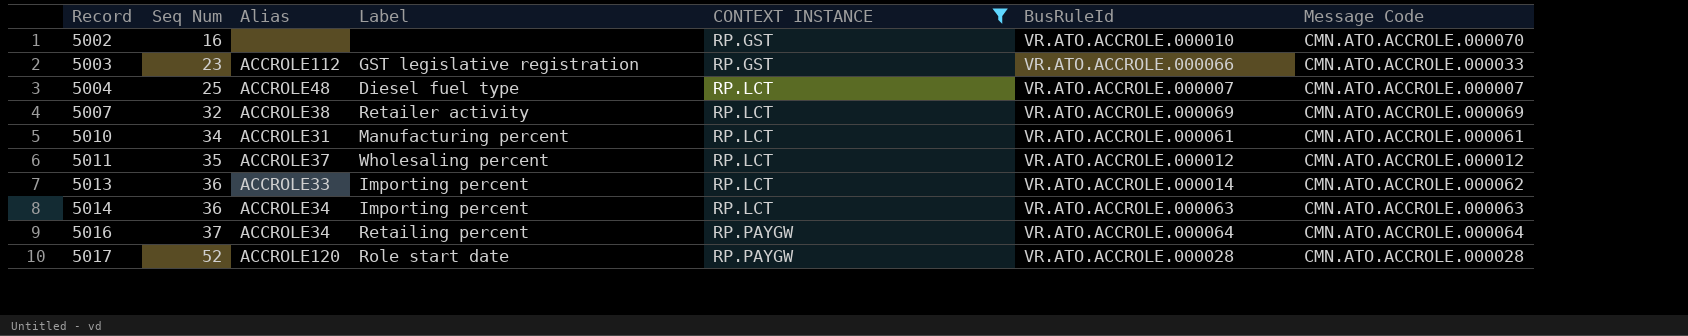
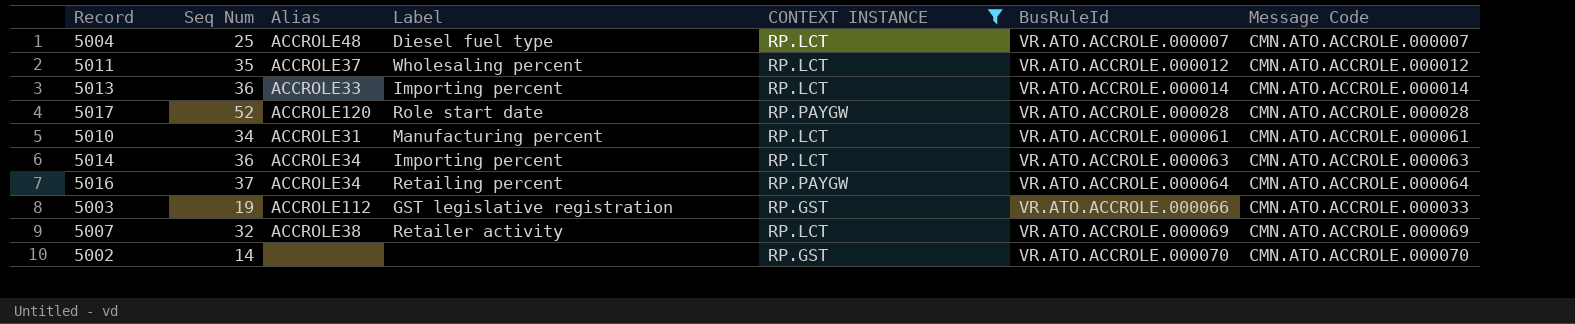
row order: Record ascending -> BusRuleId ascending
5013 | Message Code: CMN.ATO.ACCROLE.000062 -> CMN.ATO.ACCROLE.000014
5003 | Seq Num: 23 -> 19
5002 | Seq Num: 16 -> 14
5002 | BusRuleId: VR.ATO.ACCROLE.000010 -> VR.ATO.ACCROLE.000070

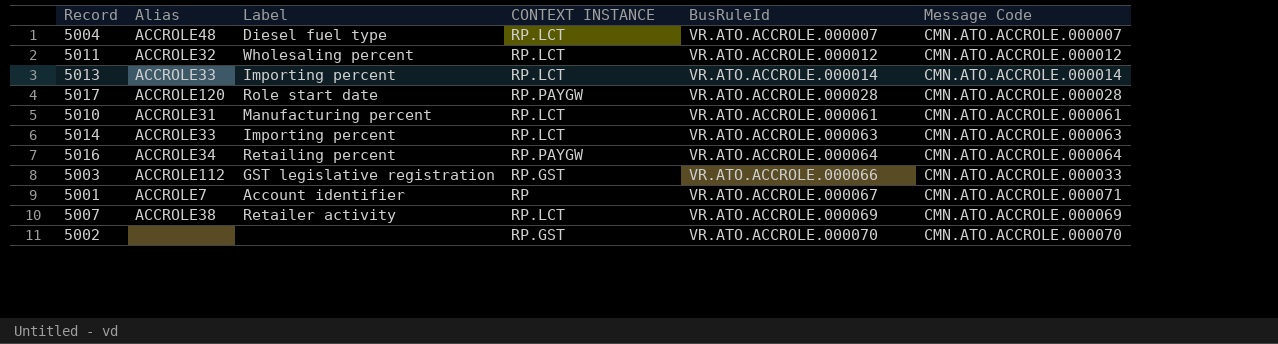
filter: CONTEXT INSTANCE != RP -> none
column Seq Num | position: 2 -> none
5011 | Alias: ACCROLE37 -> ACCROLE32
5014 | Alias: ACCROLE34 -> ACCROLE33

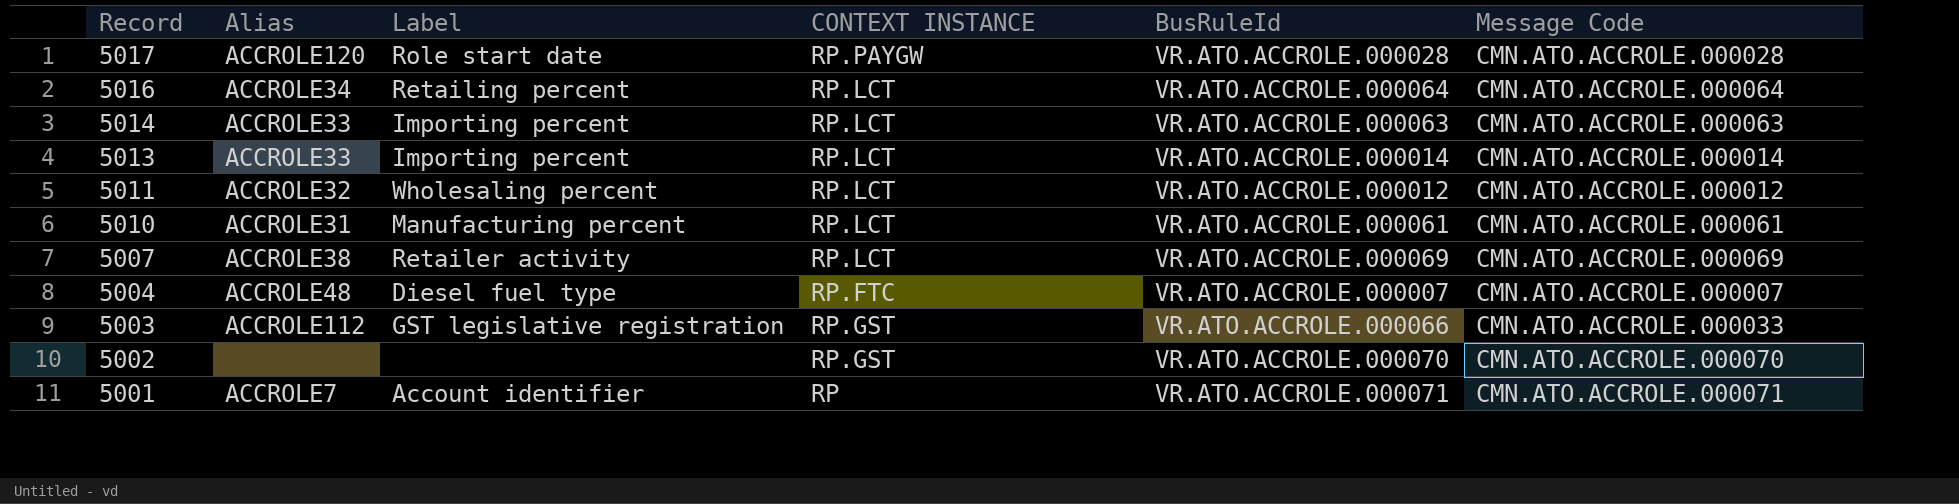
row order: BusRuleId ascending -> Record descending
5016 | CONTEXT INSTANCE: RP.PAYGW -> RP.LCT
5004 | CONTEXT INSTANCE: RP.LCT -> RP.FTC
5001 | BusRuleId: VR.ATO.ACCROLE.000067 -> VR.ATO.ACCROLE.000071

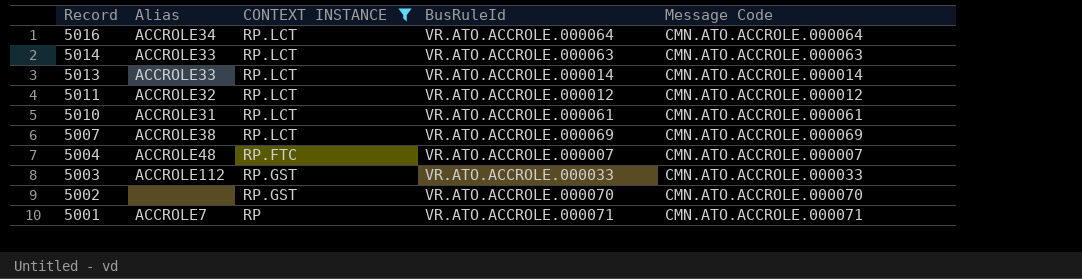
filter: none -> CONTEXT INSTANCE != RP.PAYGW
column Label | position: 3 -> none
5003 | BusRuleId: VR.ATO.ACCROLE.000066 -> VR.ATO.ACCROLE.000033

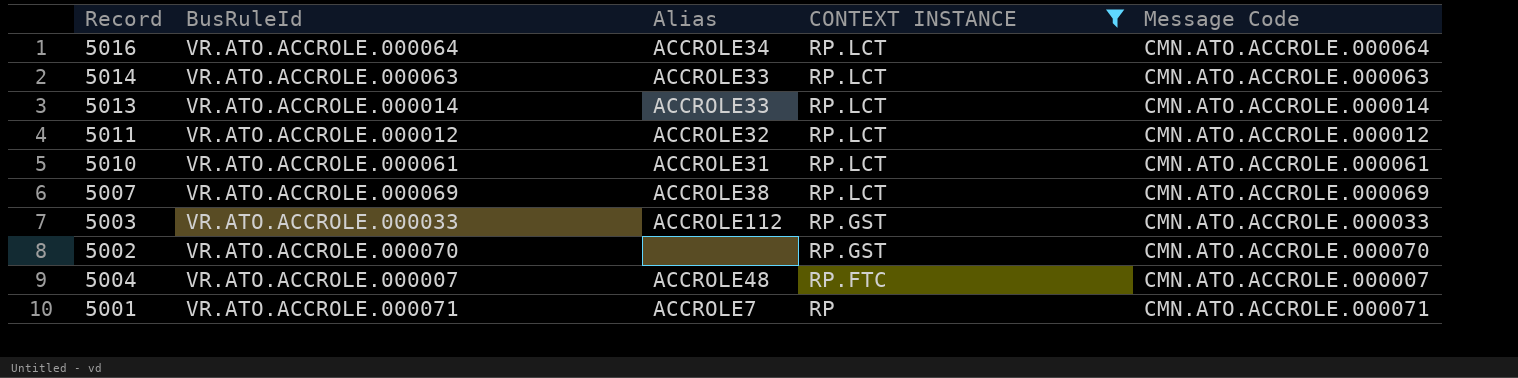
row order: Record descending -> CONTEXT INSTANCE descending
column BusRuleId | position: 4 -> 2

